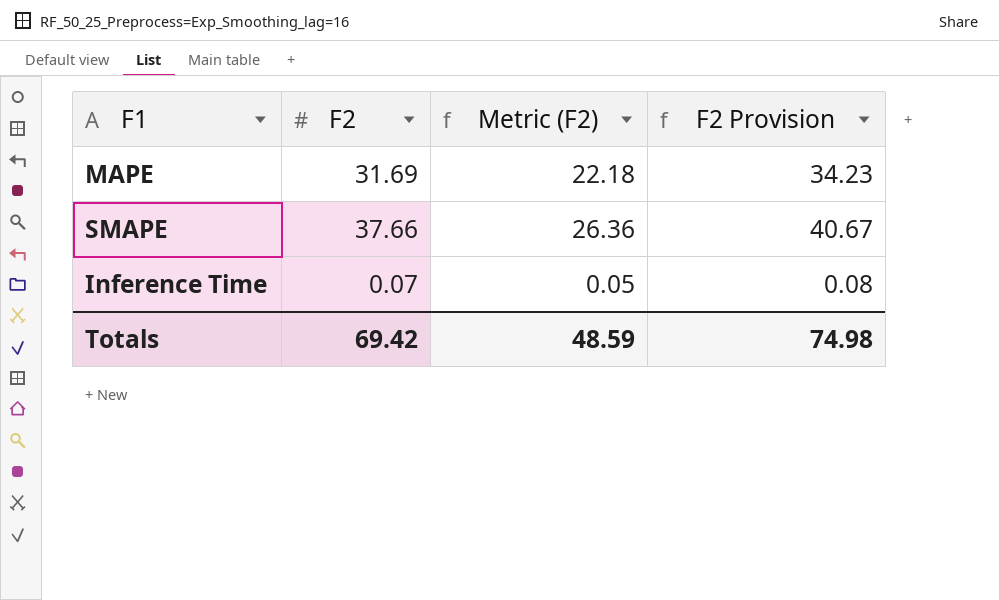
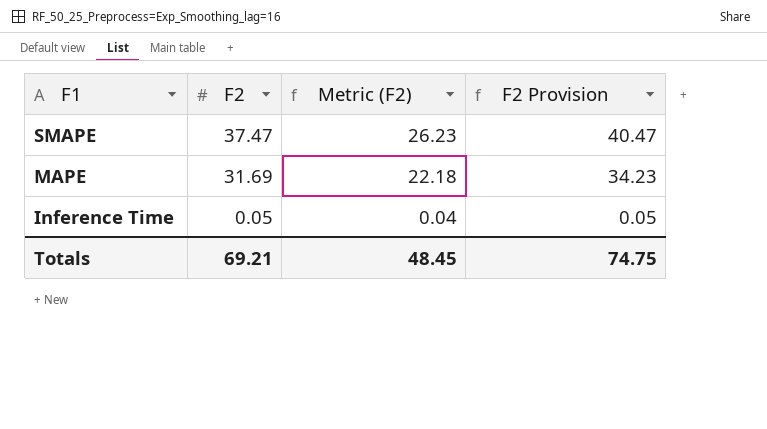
row order: none -> F1 descending
SMAPE | F2: 37.66 -> 37.47
SMAPE | Metric (F2): 26.36 -> 26.23
SMAPE | F2 Provision: 40.67 -> 40.47
Inference Time | F2: 0.07 -> 0.05
Inference Time | Metric (F2): 0.05 -> 0.04
Inference Time | F2 Provision: 0.08 -> 0.05
Totals | F2: 69.42 -> 69.21
Totals | Metric (F2): 48.59 -> 48.45
Totals | F2 Provision: 74.98 -> 74.75

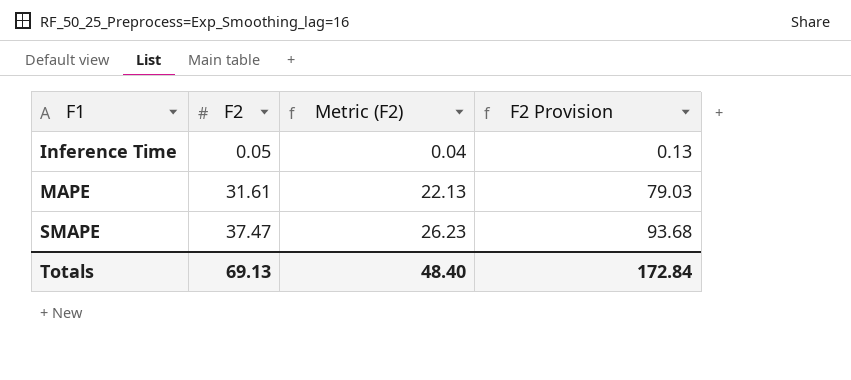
row order: F1 descending -> F1 ascending
column F2 Provision | formula: [F2] * 1.08 -> [F2] * 2.5
MAPE | F2: 31.69 -> 31.61
MAPE | Metric (F2): 22.18 -> 22.13
Totals | F2: 69.21 -> 69.13
Totals | Metric (F2): 48.45 -> 48.40
Totals | F2 Provision: 74.75 -> 172.84

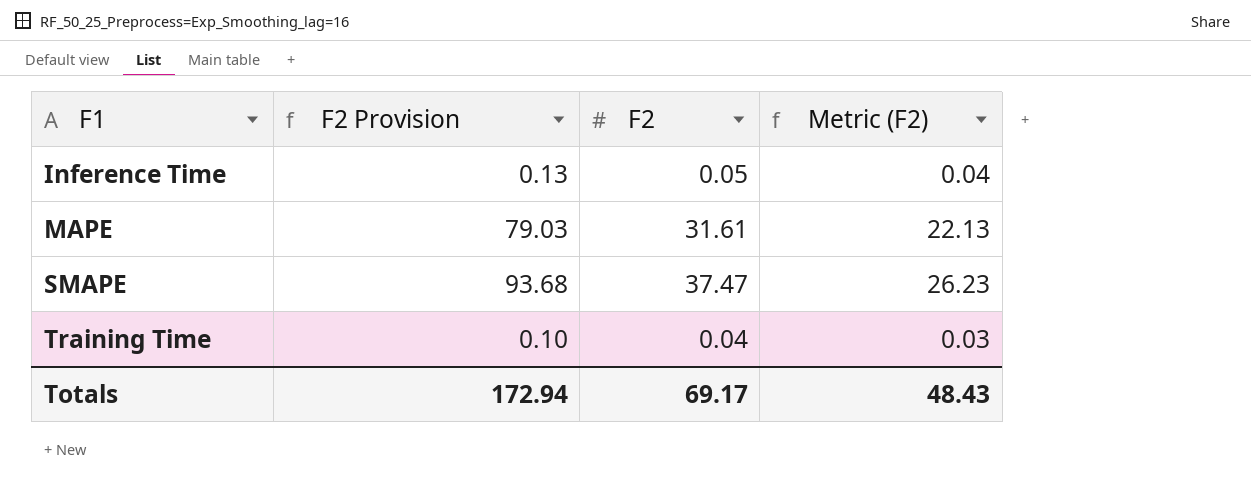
column F2 Provision | position: 4 -> 2
row Training Time: none -> 0.10 | 0.04 | 0.03
Totals | F2 Provision: 172.84 -> 172.94
Totals | F2: 69.13 -> 69.17
Totals | Metric (F2): 48.40 -> 48.43

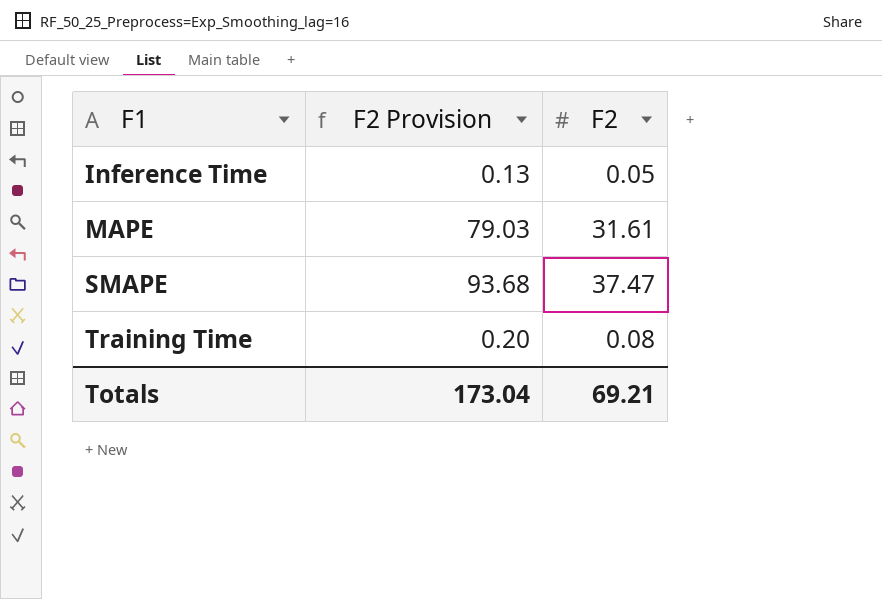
column Metric (F2) | formula: [F2] * 0.7 -> none
Training Time | F2 Provision: 0.10 -> 0.20
Training Time | F2: 0.04 -> 0.08
Totals | F2 Provision: 172.94 -> 173.04
Totals | F2: 69.17 -> 69.21

